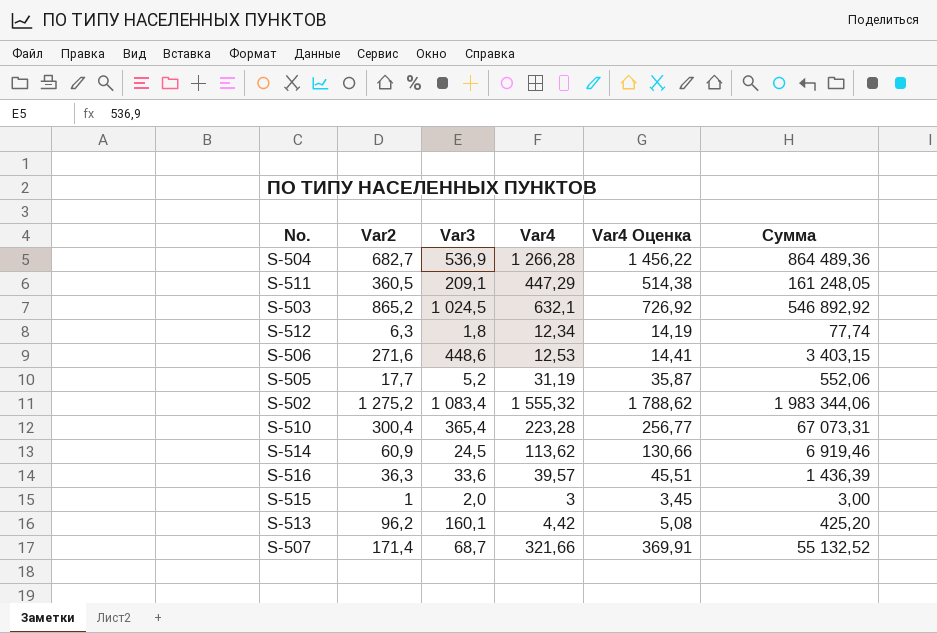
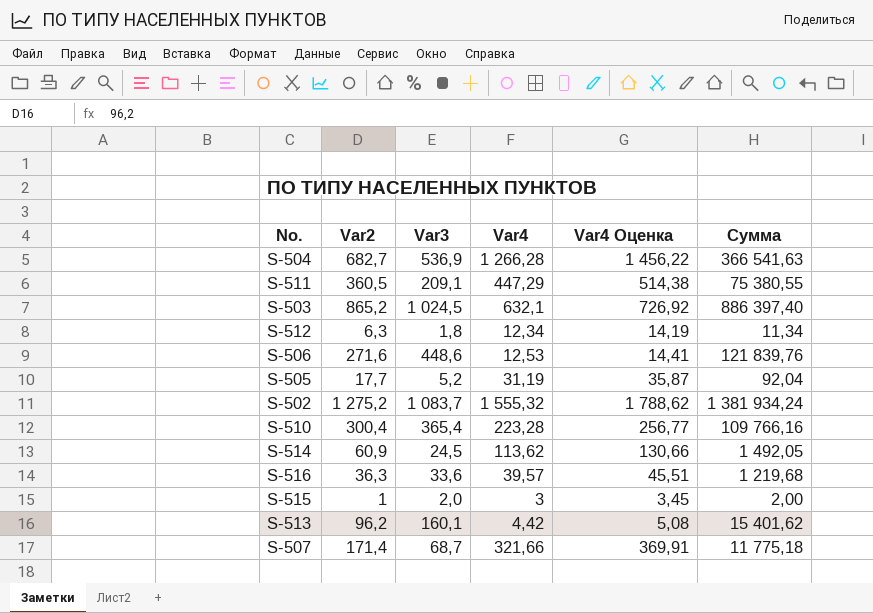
column Сумма | formula: [Var2] * [Var4] -> [Var2] * [Var3]
S-502 | Var3: 1 083,4 -> 1 083,7

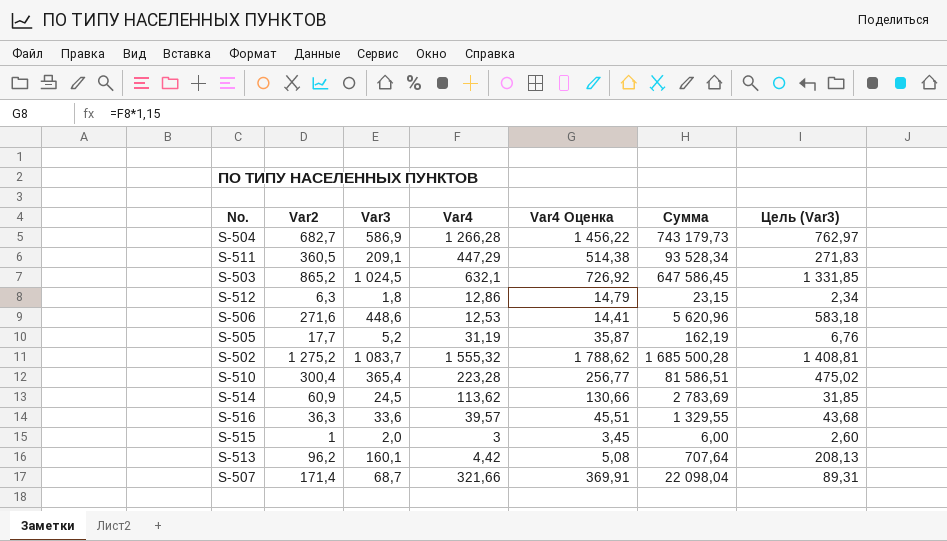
column Сумма | formula: [Var2] * [Var3] -> [Var3] * [Var4]
column Цель (Var3) | formula: none -> [Var3] * 1,3
S-504 | Var3: 536,9 -> 586,9
S-512 | Var4: 12,34 -> 12,86
S-512 | Var4 Оценка: 14,19 -> 14,79

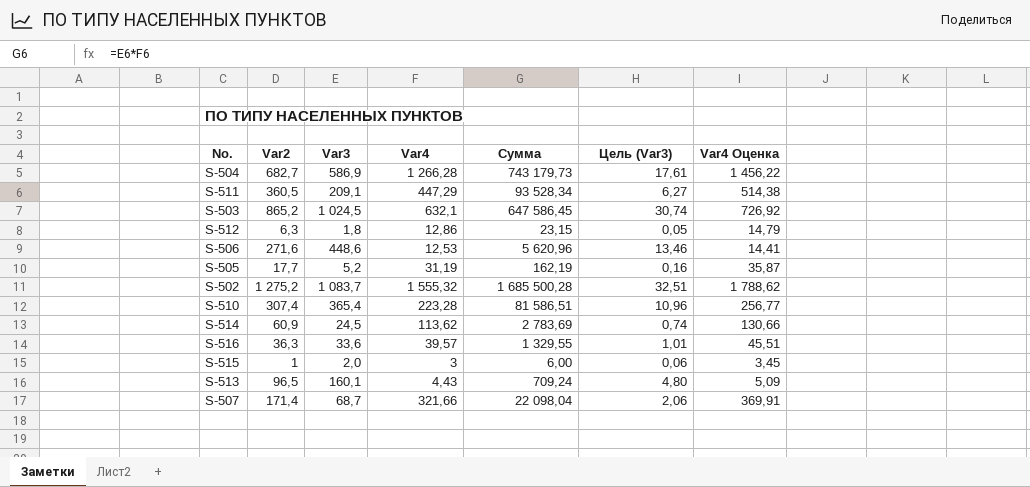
column Цель (Var3) | formula: [Var3] * 1,3 -> [Var3] * 0,03
column Var4 Оценка | position: 5 -> 7
S-510 | Var2: 300,4 -> 307,4
S-513 | Var2: 96,2 -> 96,5
S-513 | Var4: 4,42 -> 4,43
S-513 | Сумма: 707,64 -> 709,24
S-513 | Var4 Оценка: 5,08 -> 5,09

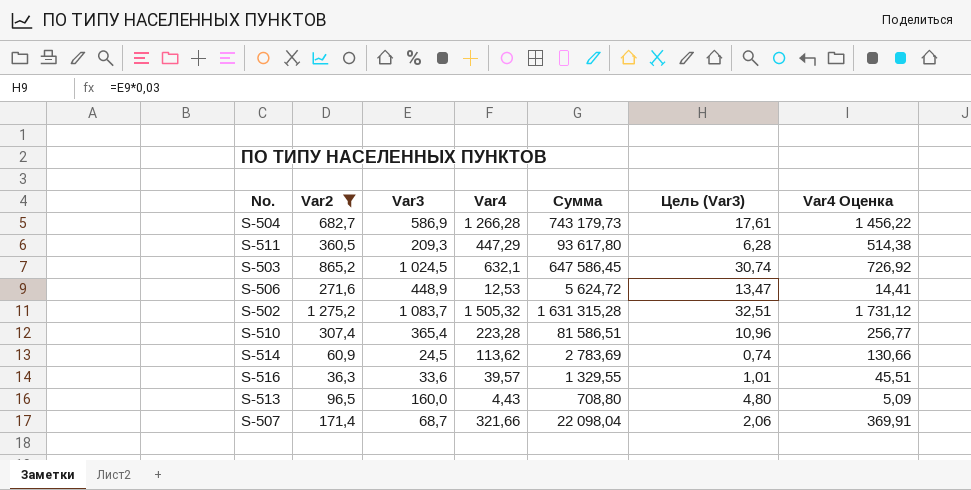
filter: none -> Var2 >= 36,3
S-511 | Var3: 209,1 -> 209,3
S-511 | Сумма: 93 528,34 -> 93 617,80
S-511 | Цель (Var3): 6,27 -> 6,28
S-506 | Var3: 448,6 -> 448,9
S-506 | Сумма: 5 620,96 -> 5 624,72
S-506 | Цель (Var3): 13,46 -> 13,47
S-502 | Var4: 1 555,32 -> 1 505,32
S-502 | Сумма: 1 685 500,28 -> 1 631 315,28
S-502 | Var4 Оценка: 1 788,62 -> 1 731,12
S-513 | Var3: 160,1 -> 160,0
S-513 | Сумма: 709,24 -> 708,80

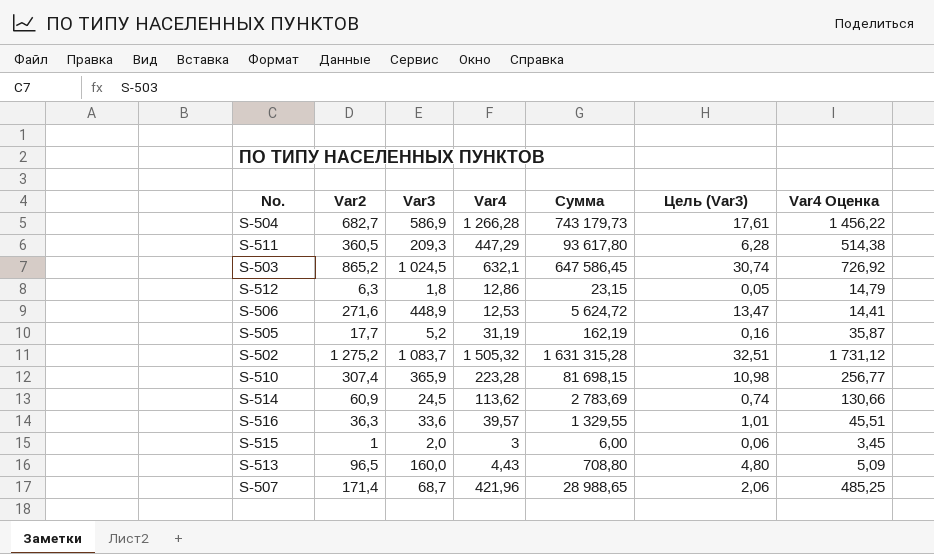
filter: Var2 >= 36,3 -> none
S-510 | Var3: 365,4 -> 365,9
S-510 | Сумма: 81 586,51 -> 81 698,15
S-510 | Цель (Var3): 10,96 -> 10,98
S-507 | Var4: 321,66 -> 421,96
S-507 | Сумма: 22 098,04 -> 28 988,65
S-507 | Var4 Оценка: 369,91 -> 485,25

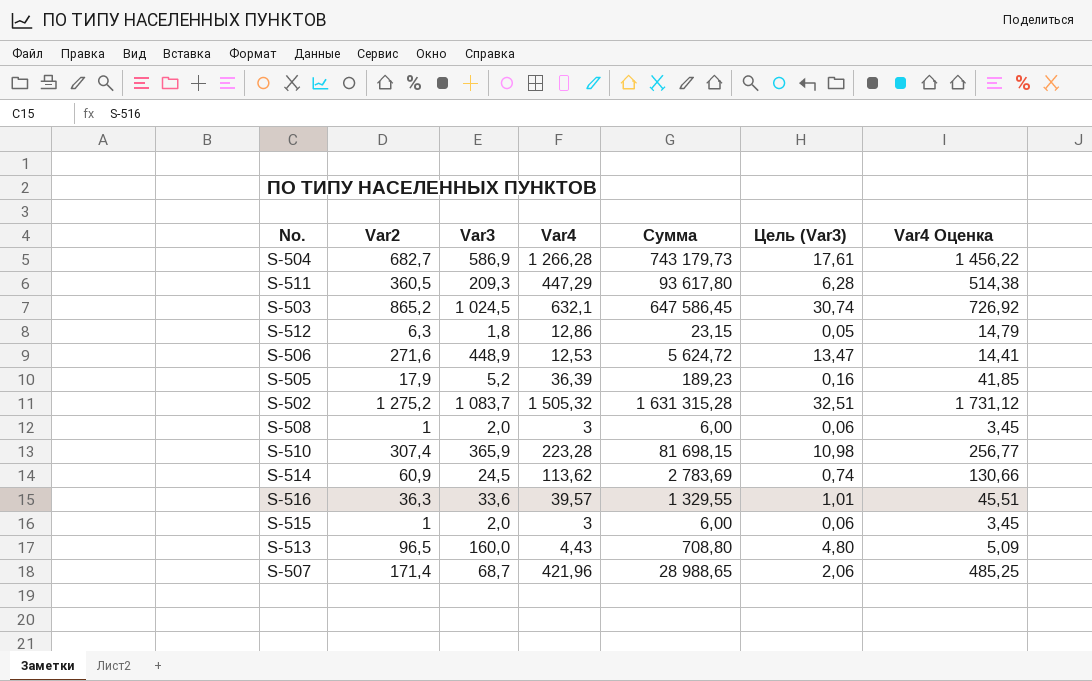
S-505 | Var2: 17,7 -> 17,9
S-505 | Var4: 31,19 -> 36,39
S-505 | Сумма: 162,19 -> 189,23
S-505 | Var4 Оценка: 35,87 -> 41,85
row S-508: none -> 1 | 2,0 | 3 | 6,00 | 0,06 | 3,45

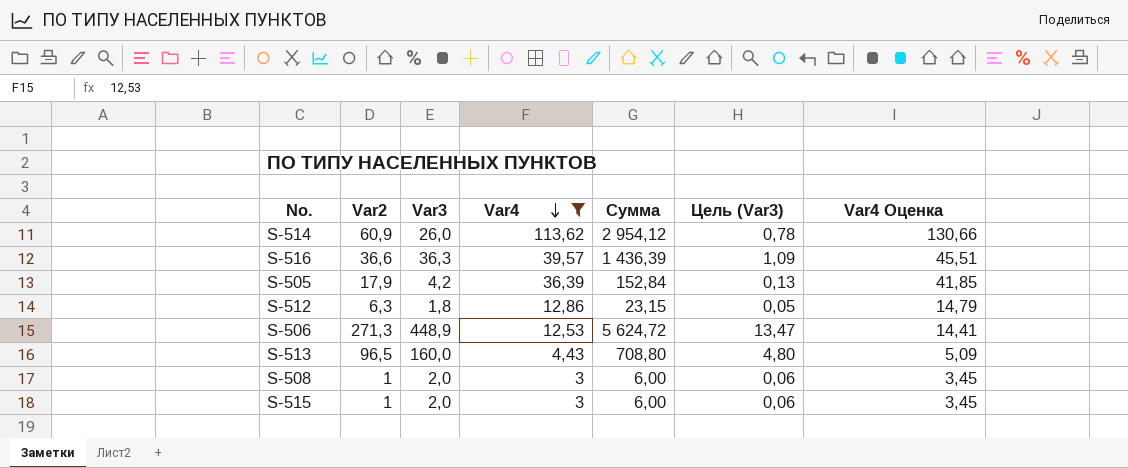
filter: none -> Var4 <= 113,62
row order: none -> Var4 descending
S-514 | Var3: 24,5 -> 26,0
S-514 | Сумма: 2 783,69 -> 2 954,12
S-514 | Цель (Var3): 0,74 -> 0,78
S-516 | Var2: 36,3 -> 36,6
S-516 | Var3: 33,6 -> 36,3
S-516 | Сумма: 1 329,55 -> 1 436,39
S-516 | Цель (Var3): 1,01 -> 1,09
S-505 | Var3: 5,2 -> 4,2
S-505 | Сумма: 189,23 -> 152,84
S-505 | Цель (Var3): 0,16 -> 0,13
S-506 | Var2: 271,6 -> 271,3

